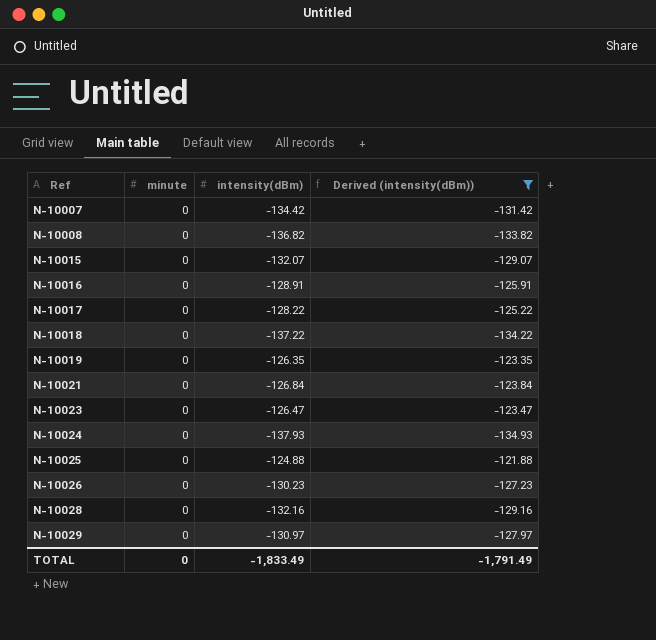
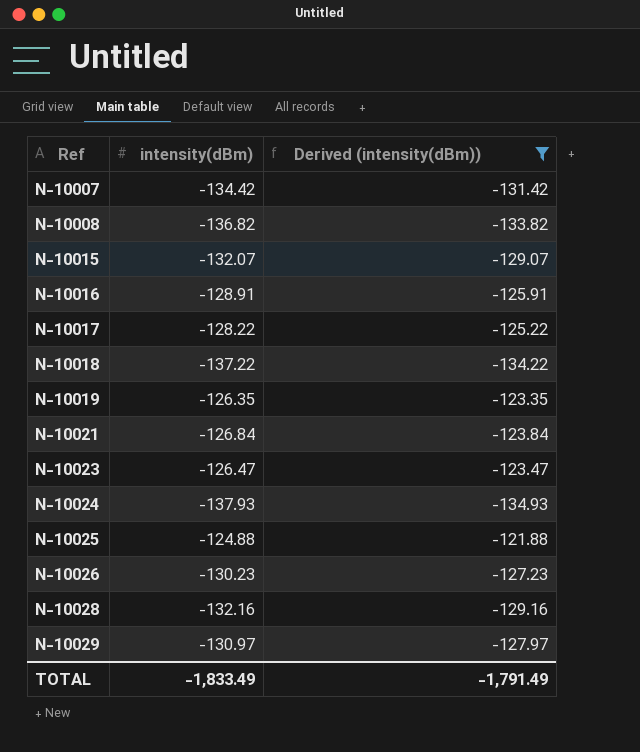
column minute | position: 2 -> none

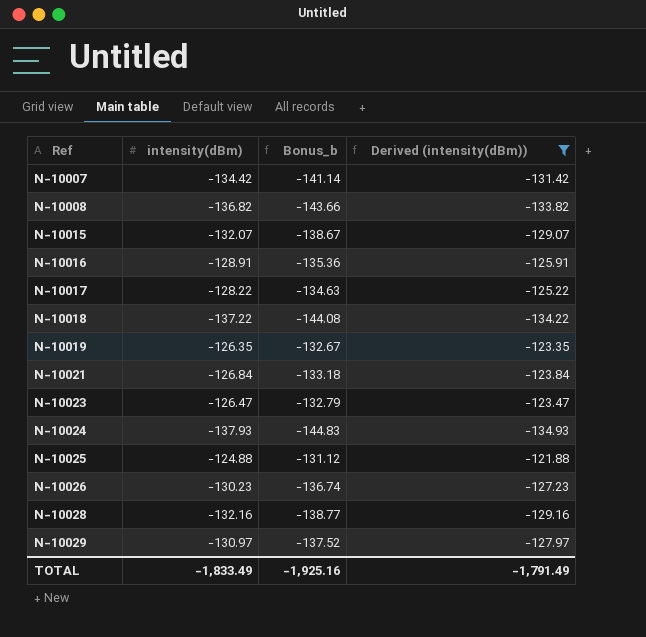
column Bonus_b | formula: none -> [intensity(dBm)] * 1.05

